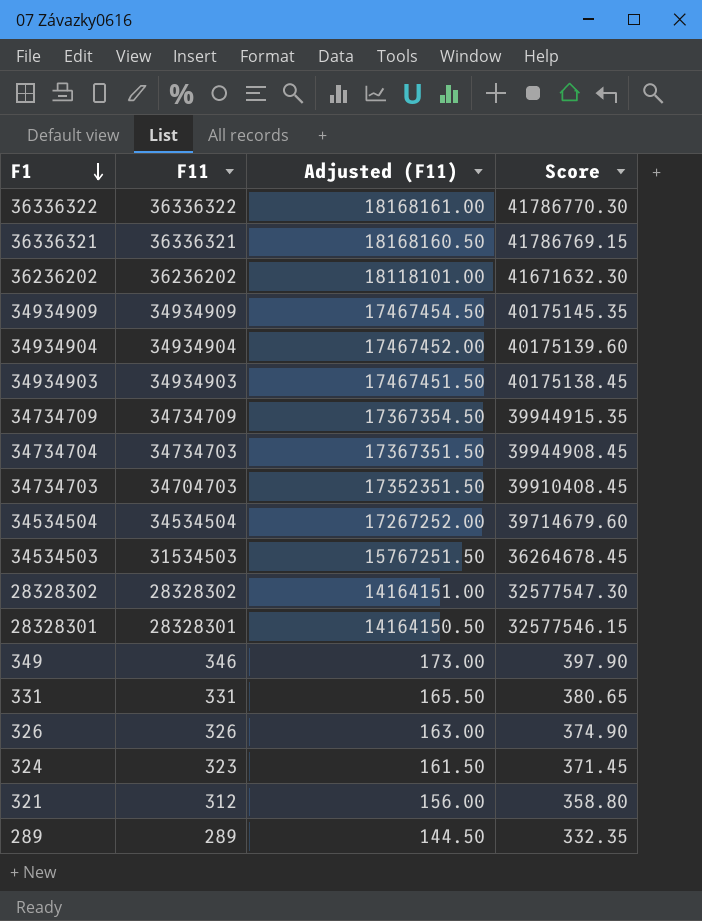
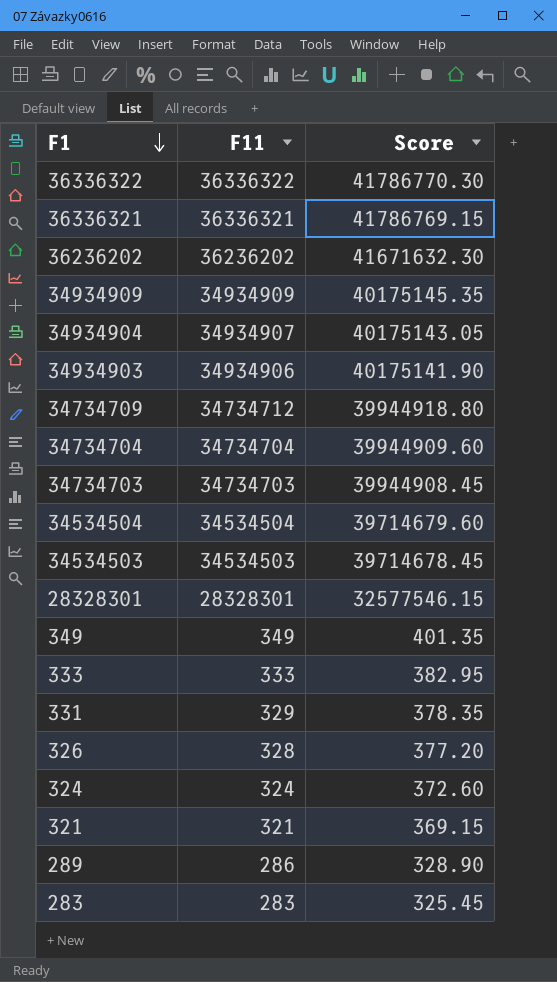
column Adjusted (F11) | formula: [F11] * 0.5 -> none
row 28328302: 28328302 | 14164151.00 | 32577547.30 -> none
34934904 | F11: 34934904 -> 34934907
34934904 | Score: 40175139.60 -> 40175143.05
34934903 | F11: 34934903 -> 34934906
34934903 | Score: 40175138.45 -> 40175141.90
34734709 | F11: 34734709 -> 34734712
34734709 | Score: 39944915.35 -> 39944918.80
34734704 | F11: 34734703 -> 34734704
34734704 | Score: 39944908.45 -> 39944909.60
34734703 | F11: 34704703 -> 34734703
34734703 | Score: 39910408.45 -> 39944908.45
34534503 | F11: 31534503 -> 34534503
34534503 | Score: 36264678.45 -> 39714678.45
349 | F11: 346 -> 349
349 | Score: 397.90 -> 401.35
row 333: none -> 333 | 382.95
331 | F11: 331 -> 329
331 | Score: 380.65 -> 378.35
326 | F11: 326 -> 328
326 | Score: 374.90 -> 377.20
324 | F11: 323 -> 324
324 | Score: 371.45 -> 372.60
321 | F11: 312 -> 321
321 | Score: 358.80 -> 369.15
289 | F11: 289 -> 286
289 | Score: 332.35 -> 328.90
row 283: none -> 283 | 325.45

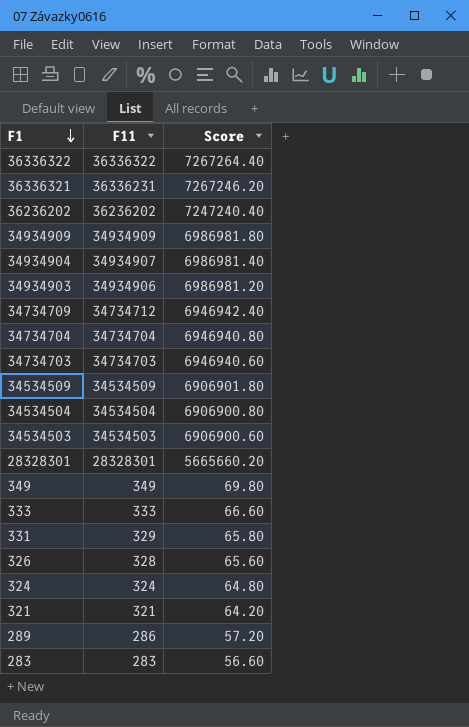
column Score | formula: [F11] * 1.15 -> [F11] * 0.2
36336321 | F11: 36336321 -> 36336231
row 34534509: none -> 34534509 | 6906901.80

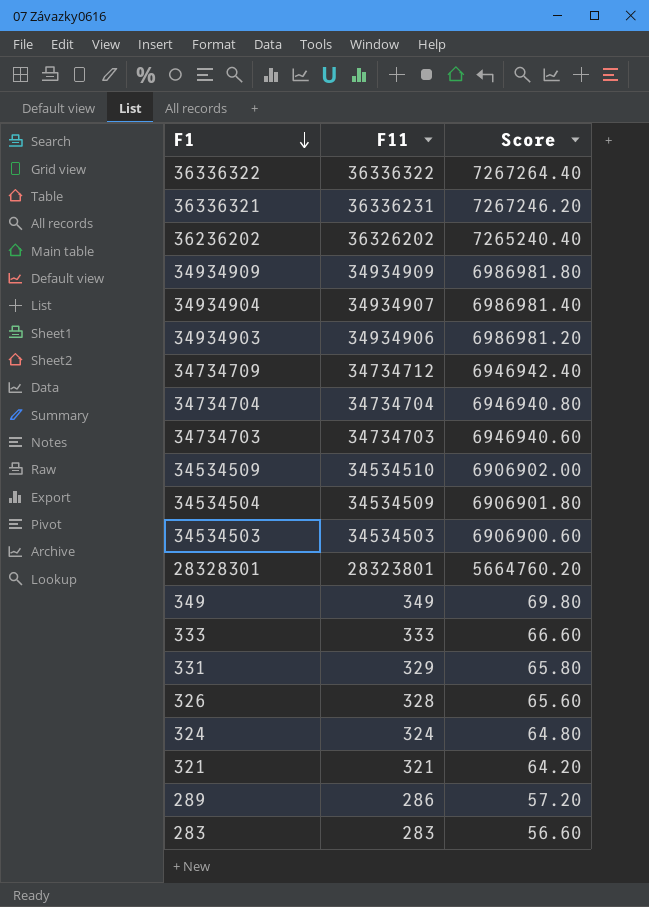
36236202 | F11: 36236202 -> 36326202
36236202 | Score: 7247240.40 -> 7265240.40
34534509 | F11: 34534509 -> 34534510
34534509 | Score: 6906901.80 -> 6906902.00
34534504 | F11: 34534504 -> 34534509
34534504 | Score: 6906900.80 -> 6906901.80
28328301 | F11: 28328301 -> 28323801
28328301 | Score: 5665660.20 -> 5664760.20

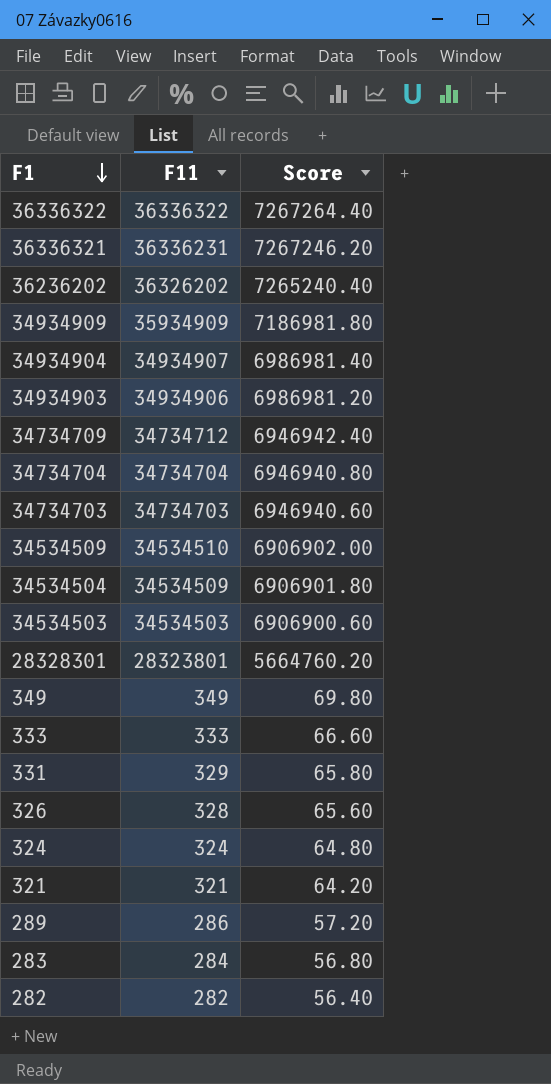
34934909 | F11: 34934909 -> 35934909
34934909 | Score: 6986981.80 -> 7186981.80
283 | F11: 283 -> 284
283 | Score: 56.60 -> 56.80
row 282: none -> 282 | 56.40

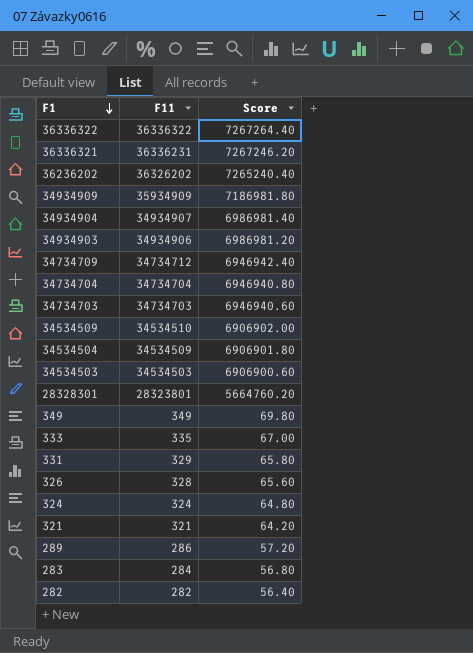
333 | F11: 333 -> 335
333 | Score: 66.60 -> 67.00

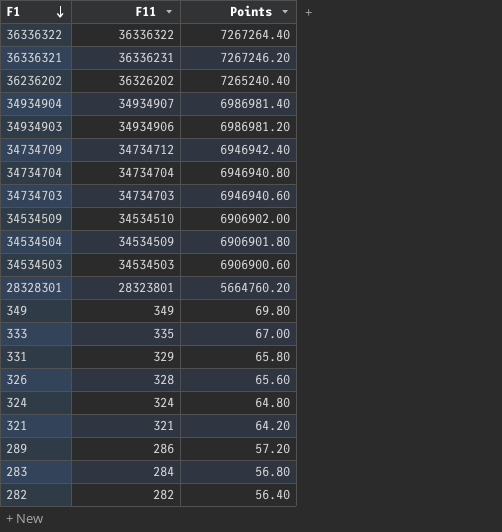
column name: Score -> Points
row 34934909: 35934909 | 7186981.80 -> none

